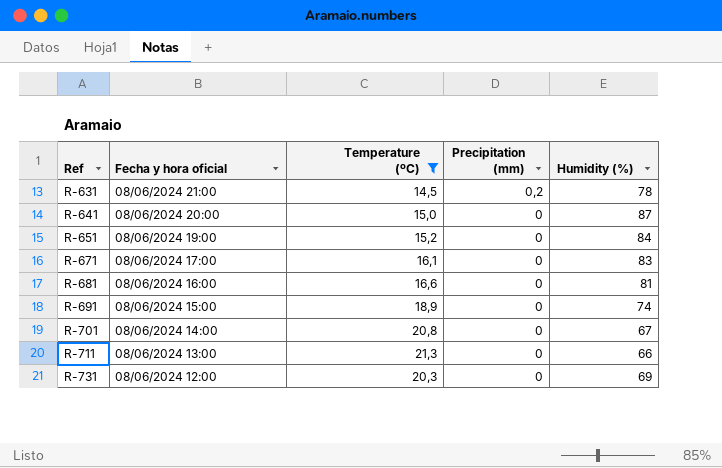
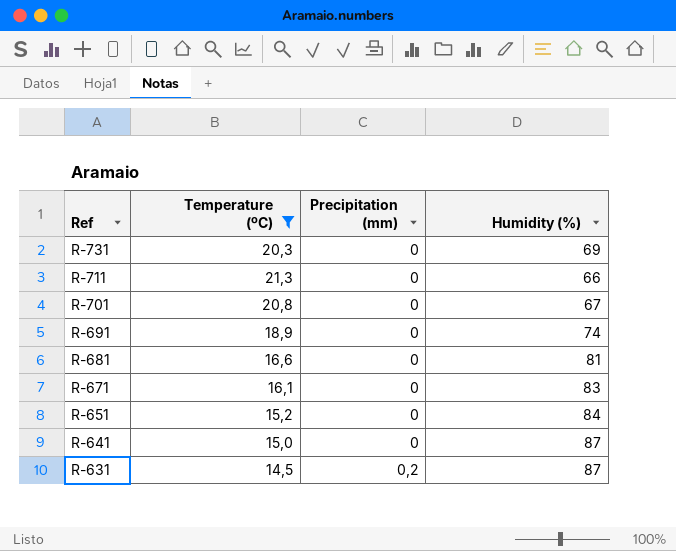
row order: Ref ascending -> Ref descending
column Fecha y hora oficial | position: 2 -> none
R-631 | Humidity (%): 78 -> 87

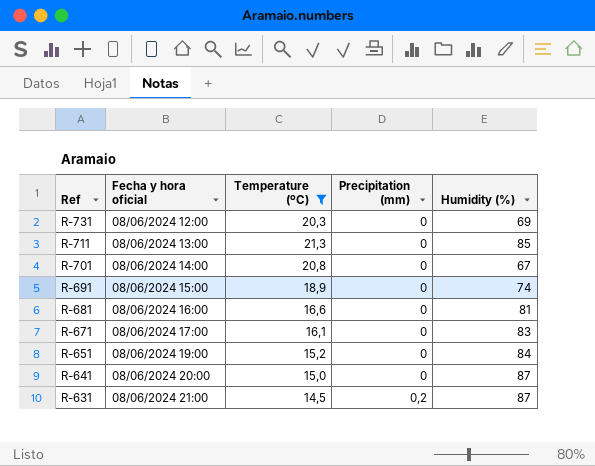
column Fecha y hora oficial | position: none -> 2
R-711 | Humidity (%): 66 -> 85

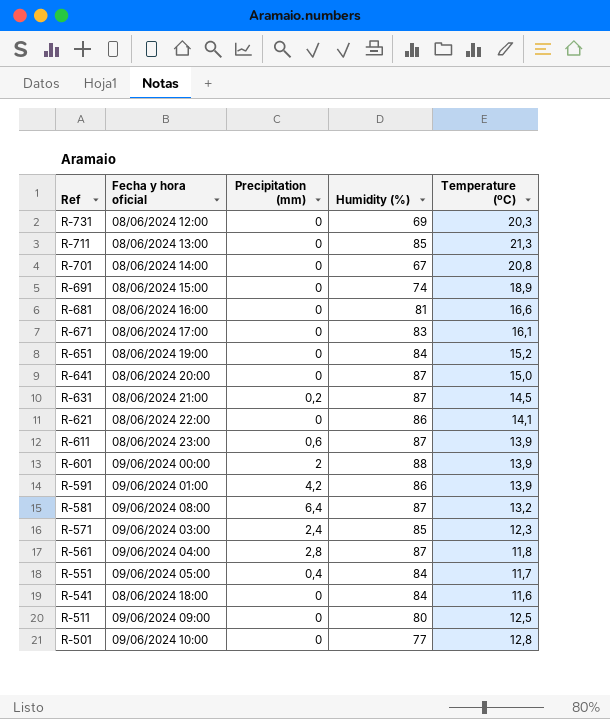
filter: Temperature (ºC) >= 14,5 -> none
column Temperature (ºC) | position: 3 -> 5

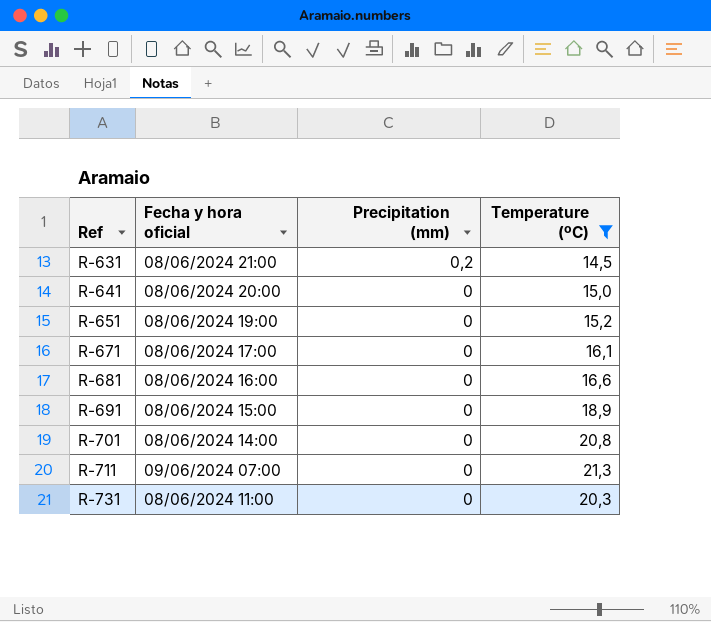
filter: none -> Temperature (ºC) >= 14,5
row order: Ref descending -> Ref ascending
column Humidity (%) | position: 4 -> none
R-711 | Fecha y hora oficial: 08/06/2024 13:00 -> 09/06/2024 07:00
R-731 | Fecha y hora oficial: 08/06/2024 12:00 -> 08/06/2024 11:00

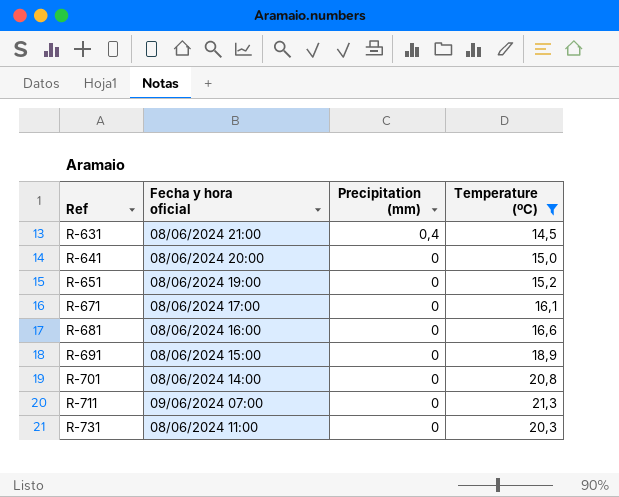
R-631 | Precipitation (mm): 0,2 -> 0,4

